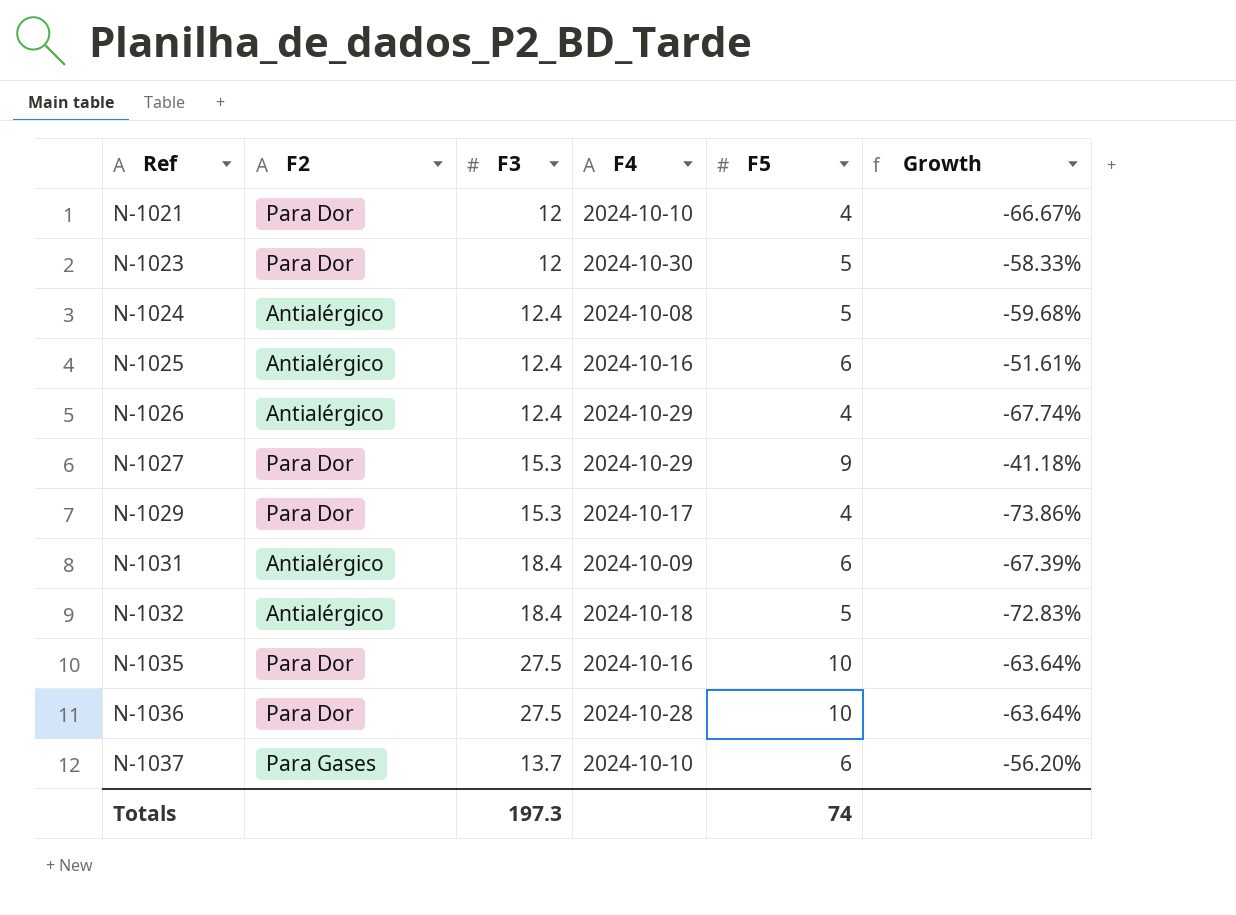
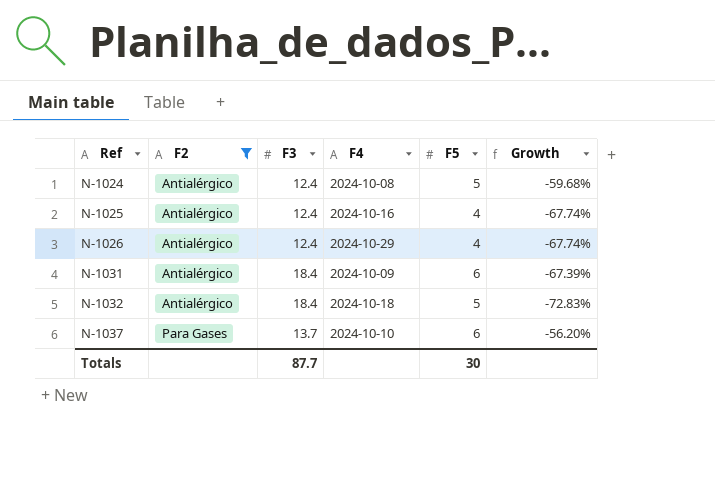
filter: none -> F2 != Para Dor
N-1025 | F5: 6 -> 4
N-1025 | Growth: -51.61% -> -67.74%
Totals | F3: 197.3 -> 87.7
Totals | F5: 74 -> 30

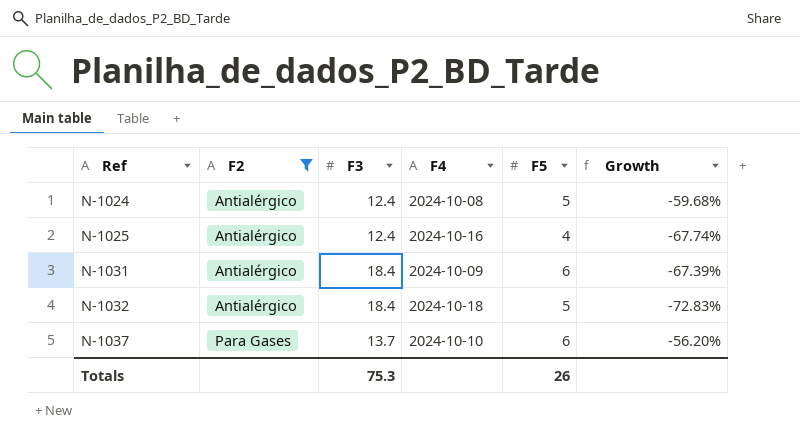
row N-1026: Antialérgico | 12.4 | 2024-10-29 | 4 | -67.74% -> none
Totals | F3: 87.7 -> 75.3
Totals | F5: 30 -> 26

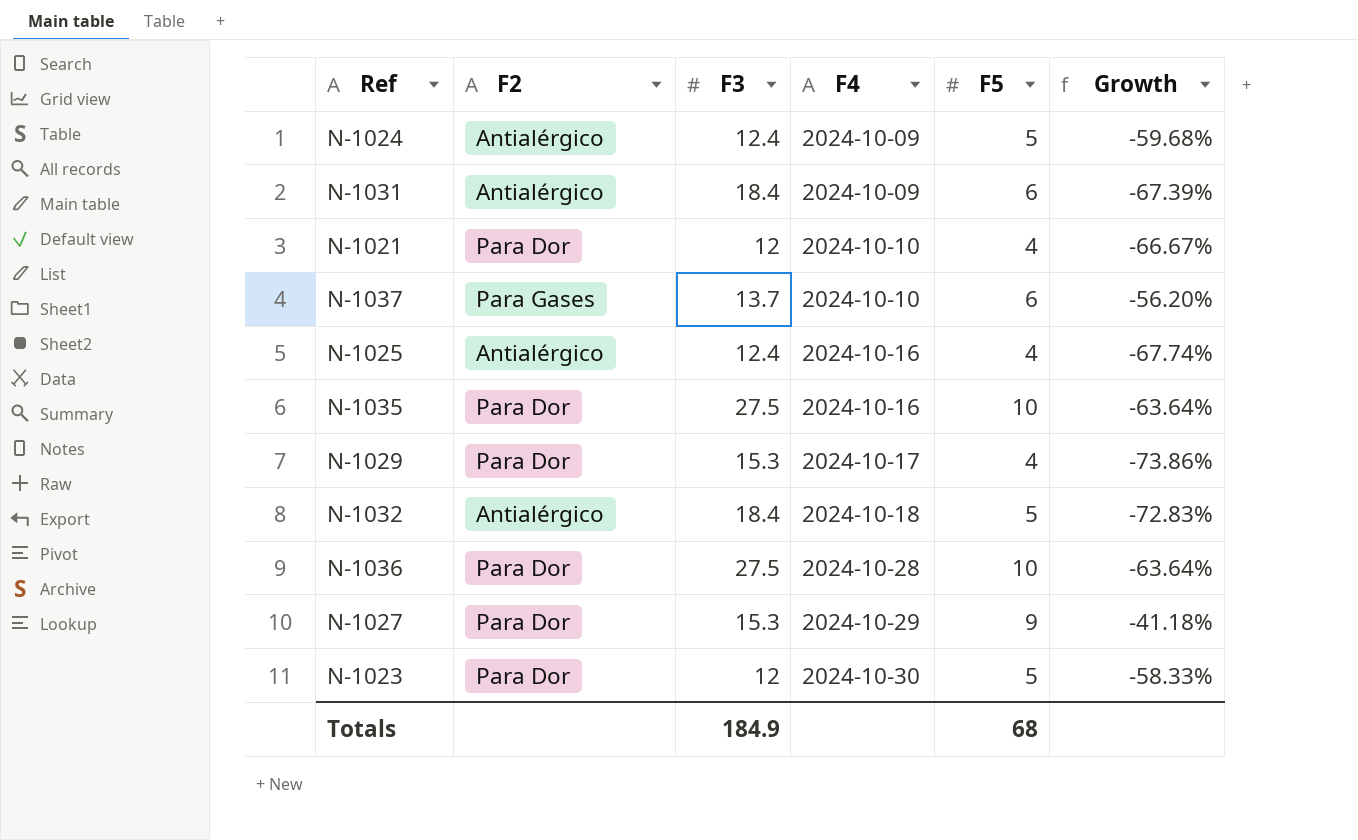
filter: F2 != Para Dor -> none
row order: Ref ascending -> F4 ascending
N-1024 | F4: 2024-10-08 -> 2024-10-09
Totals | F3: 75.3 -> 184.9
Totals | F5: 26 -> 68

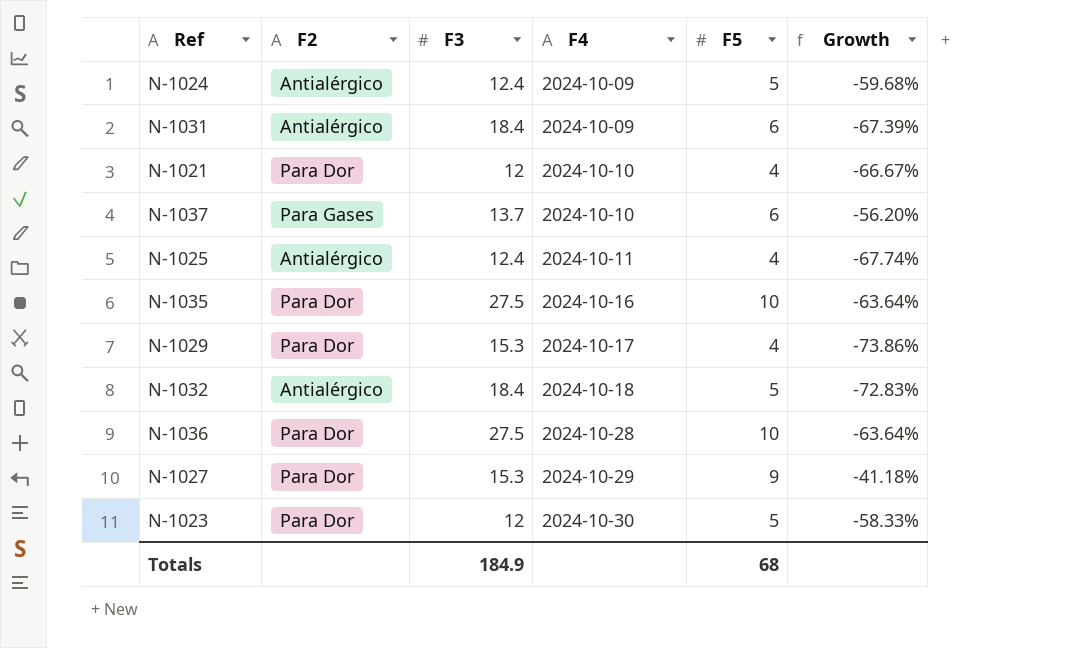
N-1025 | F4: 2024-10-16 -> 2024-10-11

